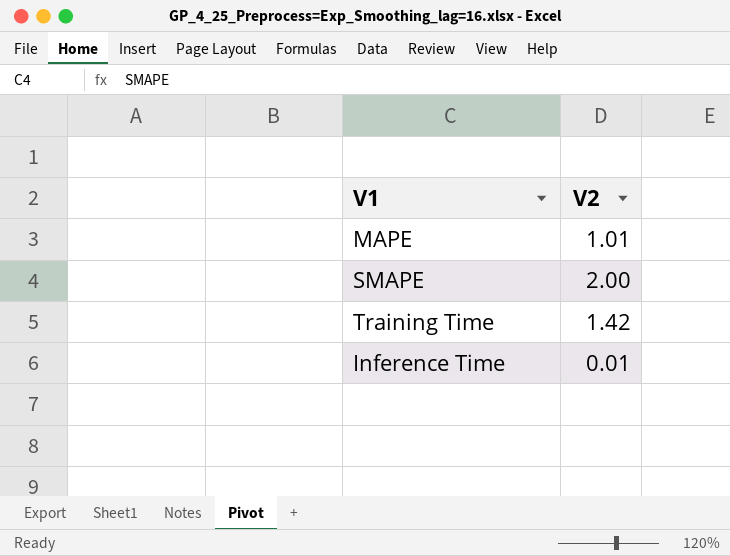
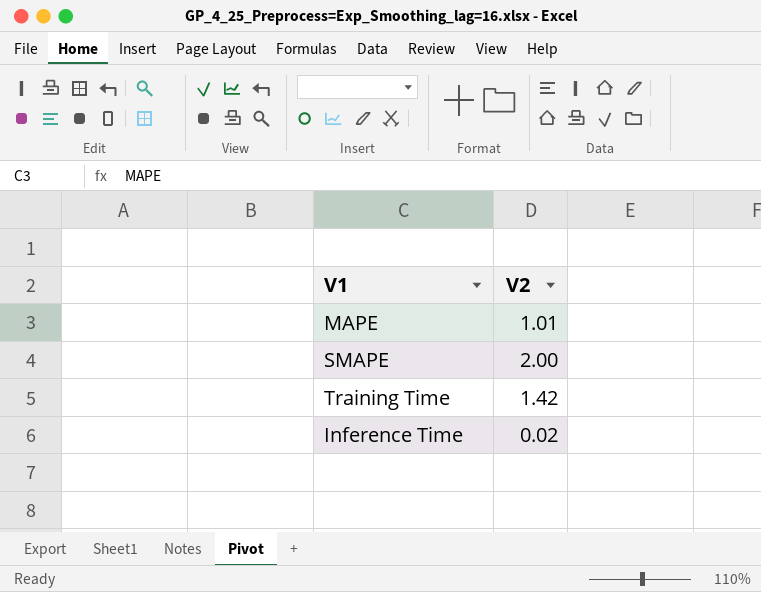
Inference Time | V2: 0.01 -> 0.02

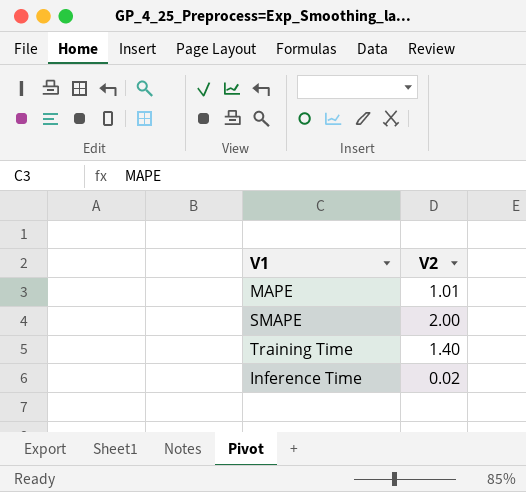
Training Time | V2: 1.42 -> 1.40

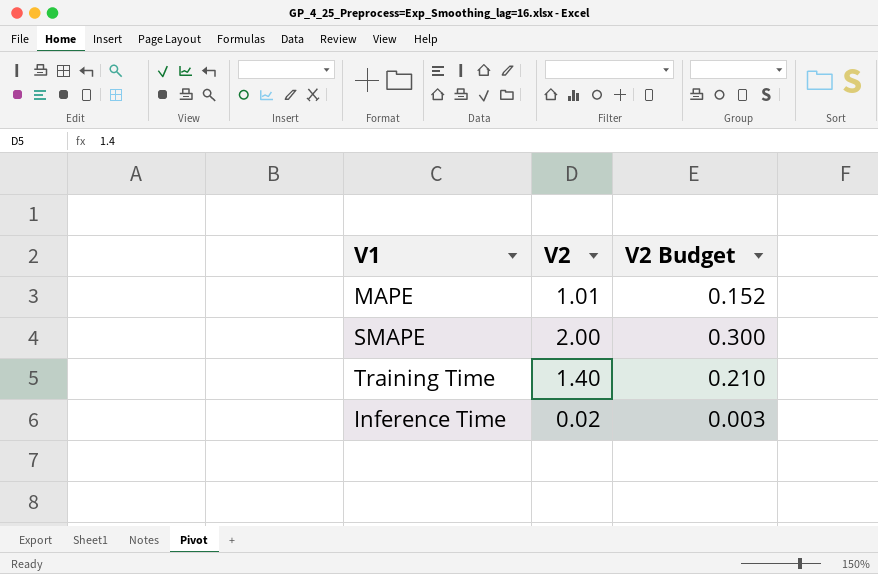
column V2 Budget | formula: none -> [V2] * 0.15

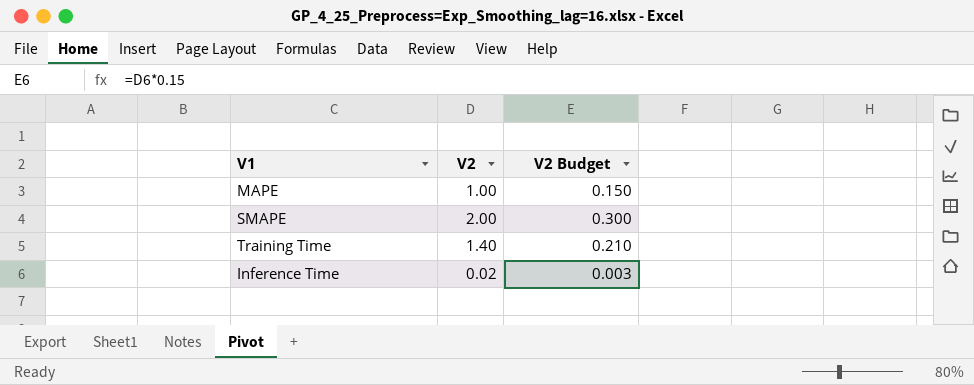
MAPE | V2: 1.01 -> 1.00
MAPE | V2 Budget: 0.152 -> 0.150

